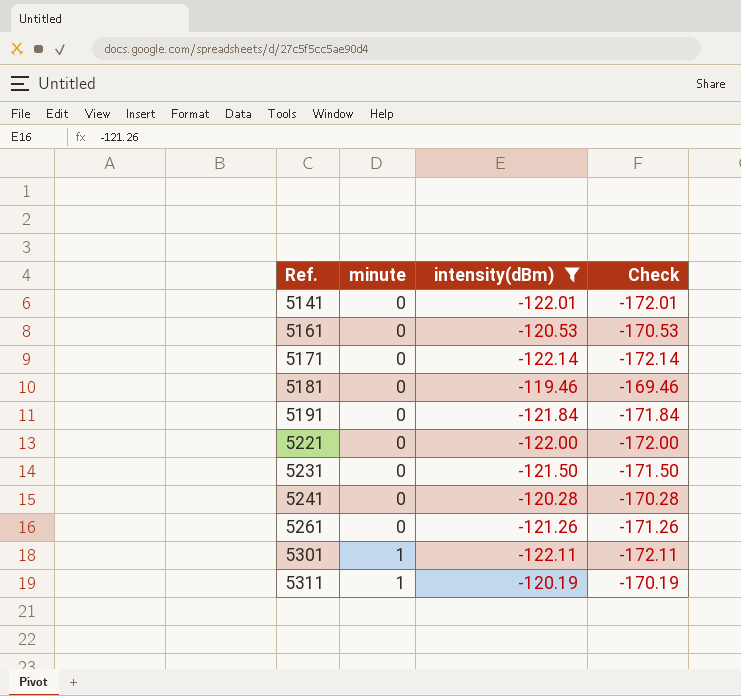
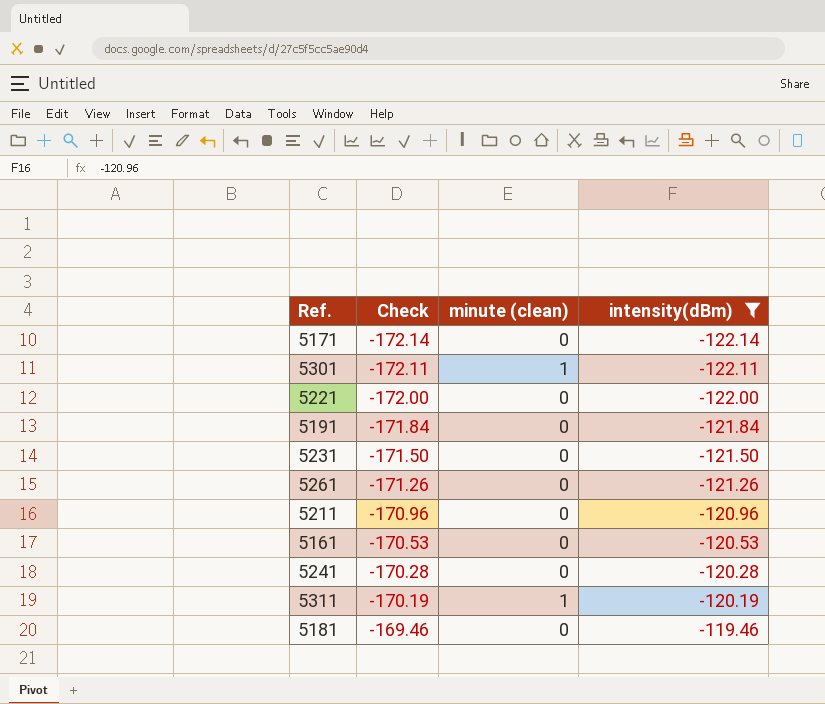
row order: Ref. ascending -> Check ascending
column Check | position: 4 -> 2
column name: minute -> minute (clean)
row 5141: 0 | -122.01 | -172.01 -> none
row 5211: none -> -170.96 | 0 | -120.96

